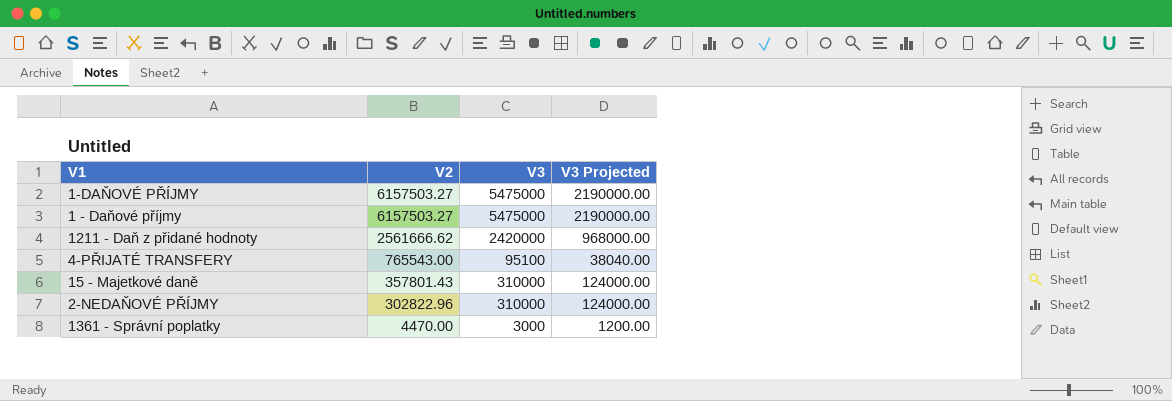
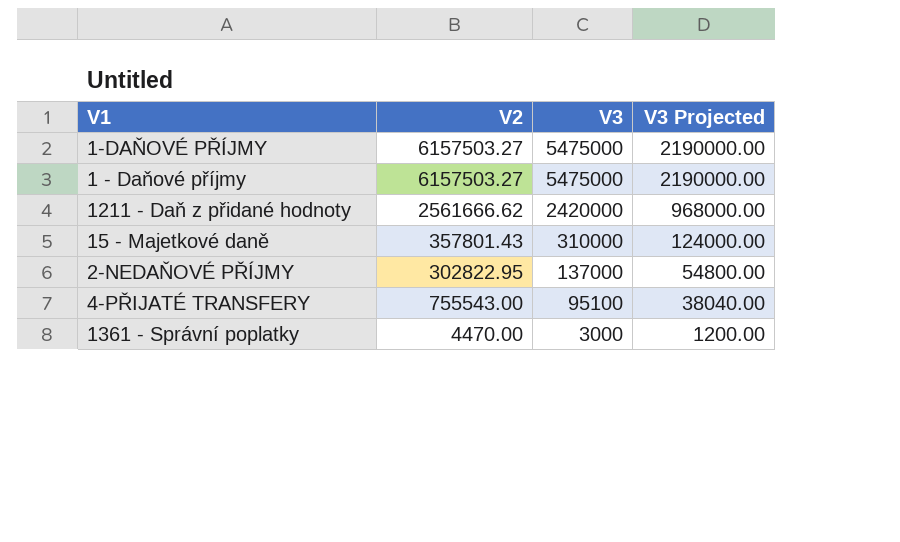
row order: V2 descending -> V3 descending
2-NEDAŇOVÉ PŘÍJMY | V2: 302822.96 -> 302822.95
2-NEDAŇOVÉ PŘÍJMY | V3: 310000 -> 137000
2-NEDAŇOVÉ PŘÍJMY | V3 Projected: 124000.00 -> 54800.00
4-PŘIJATÉ TRANSFERY | V2: 765543.00 -> 755543.00

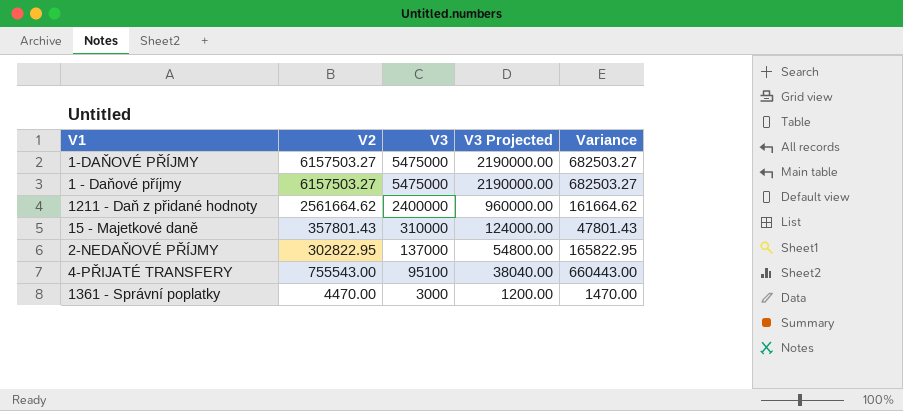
column Variance | formula: none -> [V2] - [V3]
1211 - Daň z přidané hodnoty | V2: 2561666.62 -> 2561664.62
1211 - Daň z přidané hodnoty | V3: 2420000 -> 2400000
1211 - Daň z přidané hodnoty | V3 Projected: 968000.00 -> 960000.00

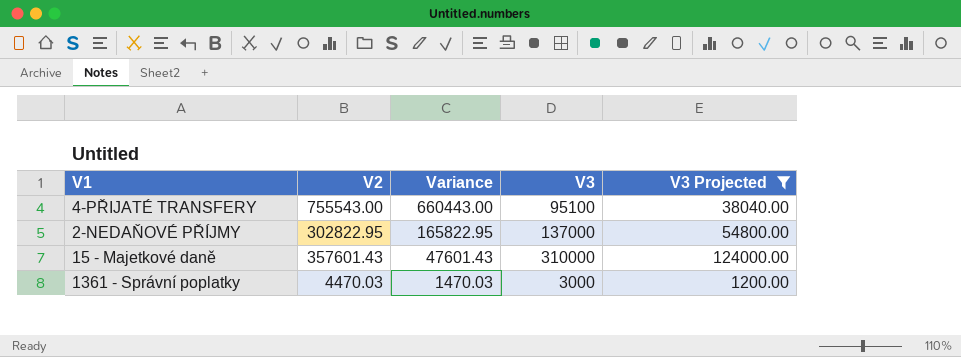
filter: none -> V3 Projected <= 124000.00
row order: V3 descending -> Variance descending
column Variance | position: 5 -> 3
15 - Majetkové daně | V2: 357801.43 -> 357601.43
15 - Majetkové daně | Variance: 47801.43 -> 47601.43
1361 - Správní poplatky | V2: 4470.00 -> 4470.03
1361 - Správní poplatky | Variance: 1470.00 -> 1470.03

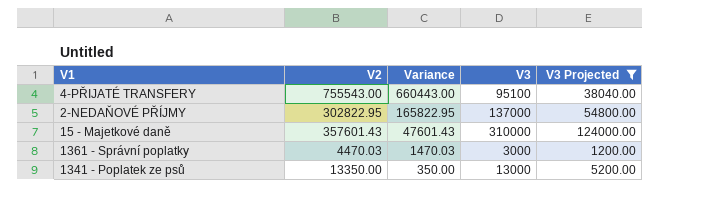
row 1341 - Poplatek ze psů: none -> 13350.00 | 350.00 | 13000 | 5200.00

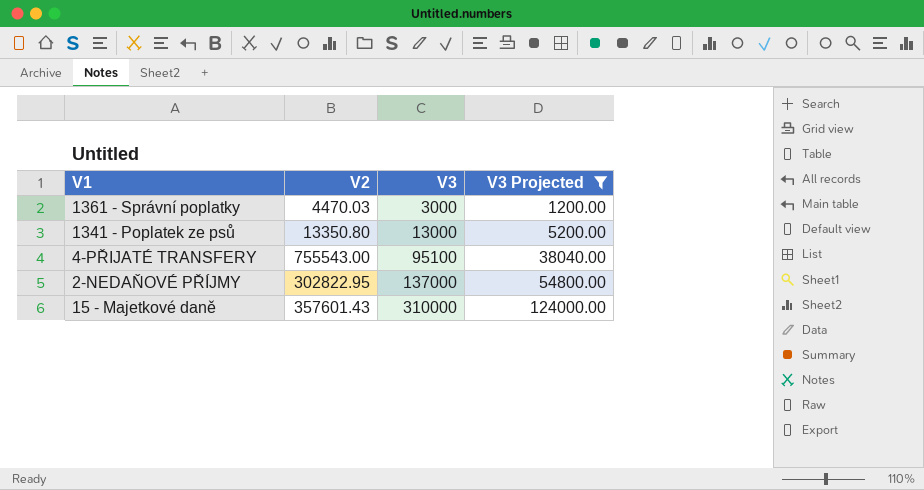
row order: Variance descending -> V3 ascending
column Variance | formula: [V2] - [V3] -> none
1341 - Poplatek ze psů | V2: 13350.00 -> 13350.80

